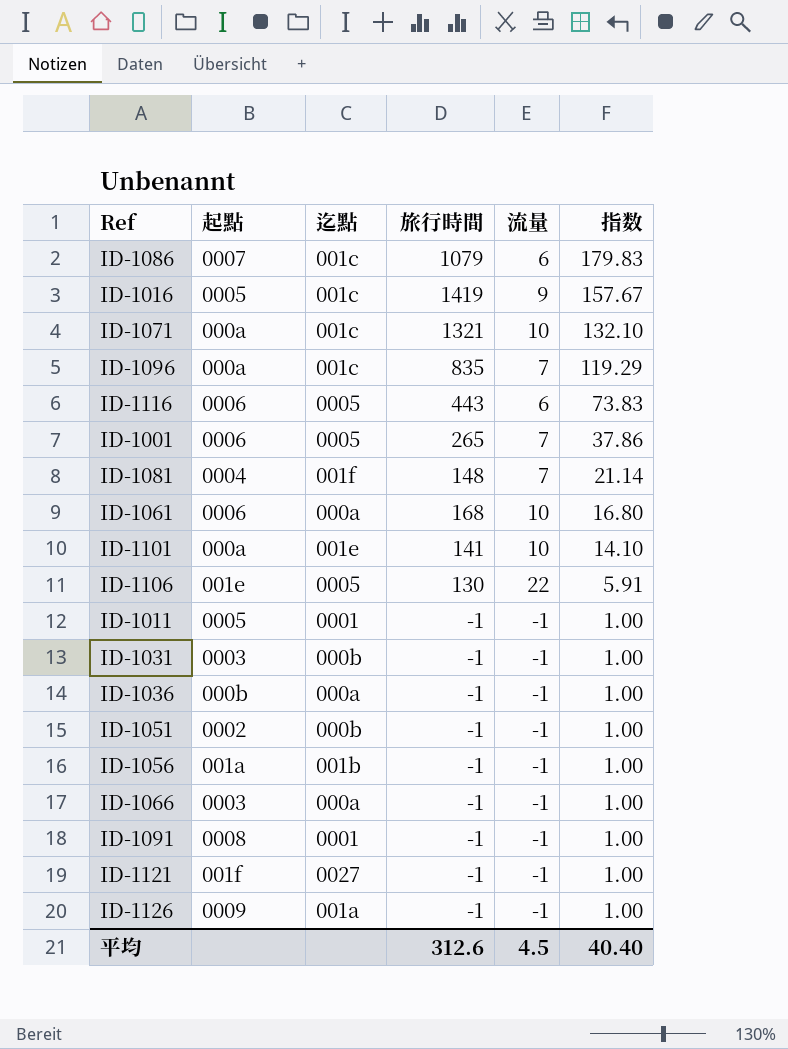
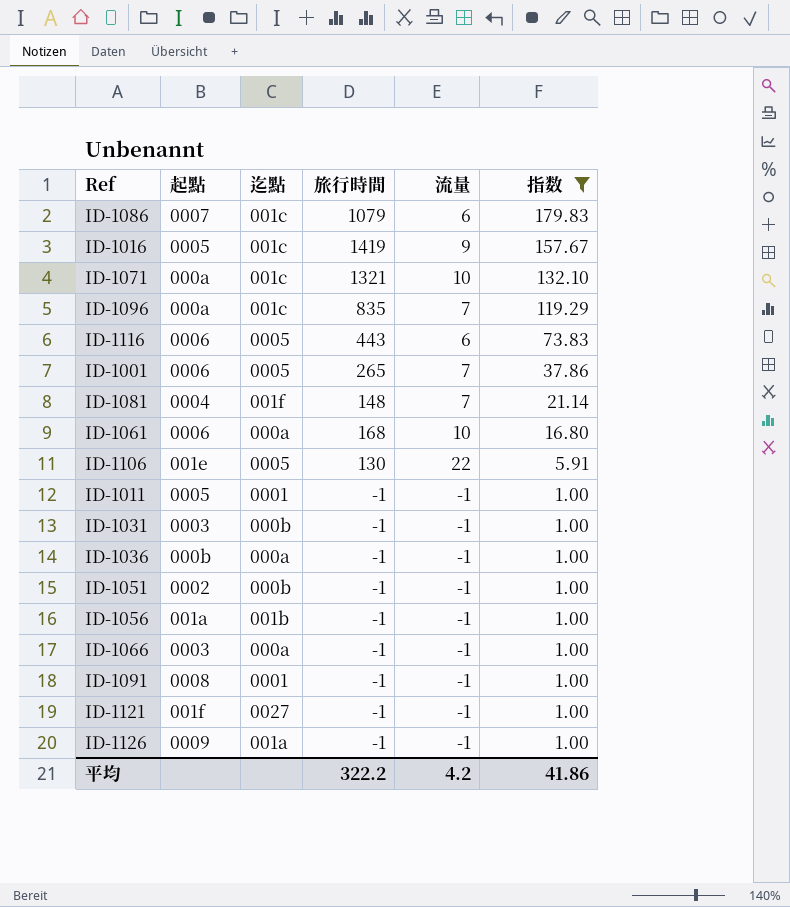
filter: none -> 指数 != 14.10
平均 | 旅行時間: 312.6 -> 322.2
平均 | 流量: 4.5 -> 4.2
平均 | 指数: 40.40 -> 41.86

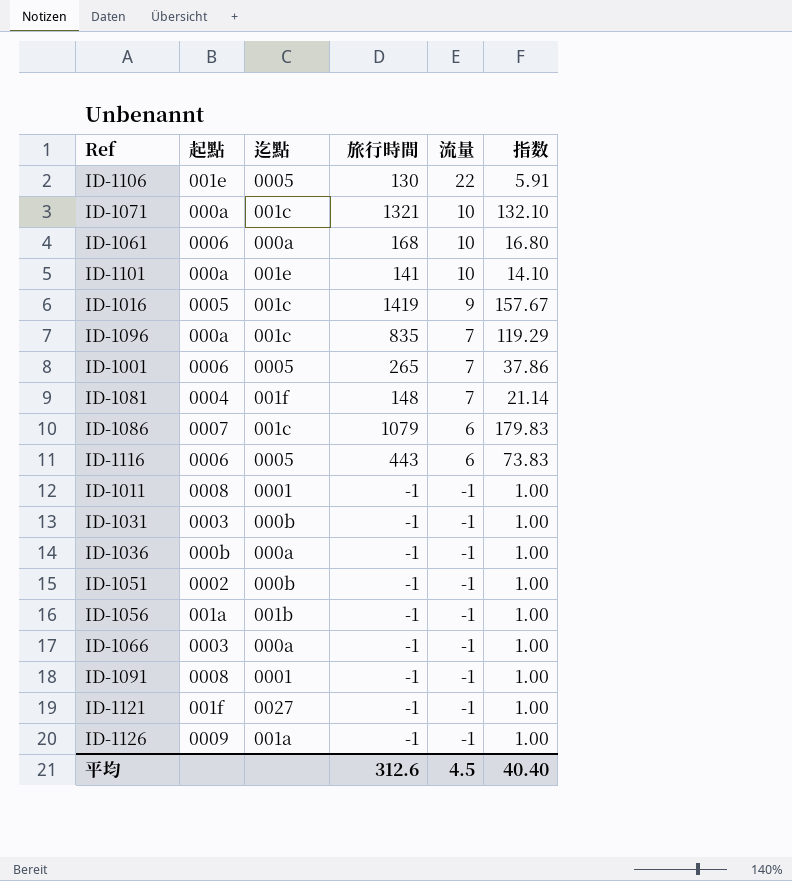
filter: 指数 != 14.10 -> none
row order: 指数 descending -> 流量 descending
ID-1011 | 起點: 0005 -> 0008
平均 | 旅行時間: 322.2 -> 312.6
平均 | 流量: 4.2 -> 4.5
平均 | 指数: 41.86 -> 40.40

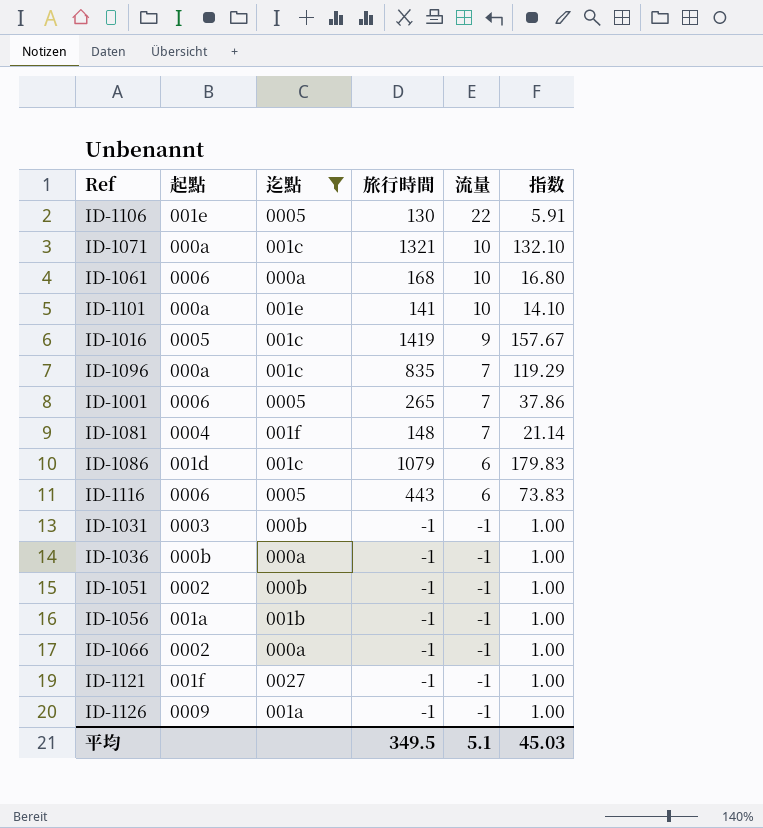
filter: none -> 迄點 != 0001
ID-1086 | 起點: 0007 -> 001d
ID-1066 | 起點: 0003 -> 0002
平均 | 旅行時間: 312.6 -> 349.5
平均 | 流量: 4.5 -> 5.1
平均 | 指数: 40.40 -> 45.03

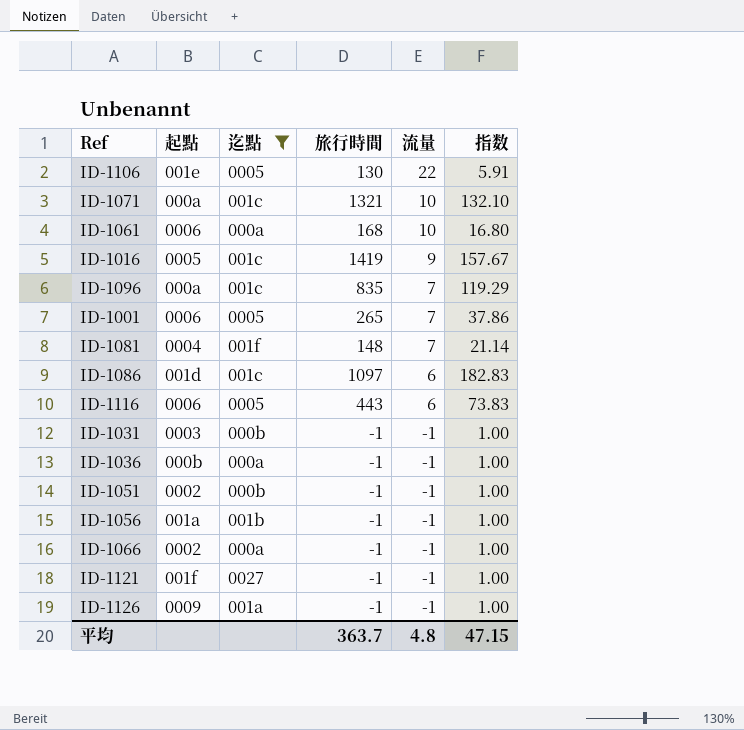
row ID-1101: 000a | 001e | 141 | 10 | 14.10 -> none
ID-1086 | 旅行時間: 1079 -> 1097
ID-1086 | 指数: 179.83 -> 182.83
平均 | 旅行時間: 349.5 -> 363.7
平均 | 流量: 5.1 -> 4.8
平均 | 指数: 45.03 -> 47.15

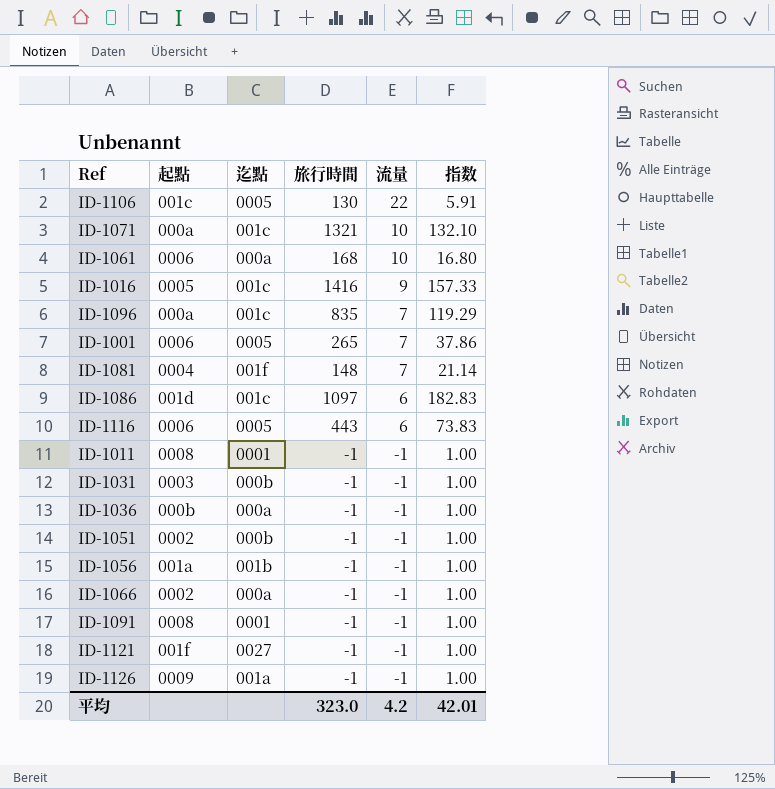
filter: 迄點 != 0001 -> none
ID-1106 | 起點: 001e -> 001c
ID-1016 | 旅行時間: 1419 -> 1416
ID-1016 | 指数: 157.67 -> 157.33
平均 | 旅行時間: 363.7 -> 323.0
平均 | 流量: 4.8 -> 4.2
平均 | 指数: 47.15 -> 42.01

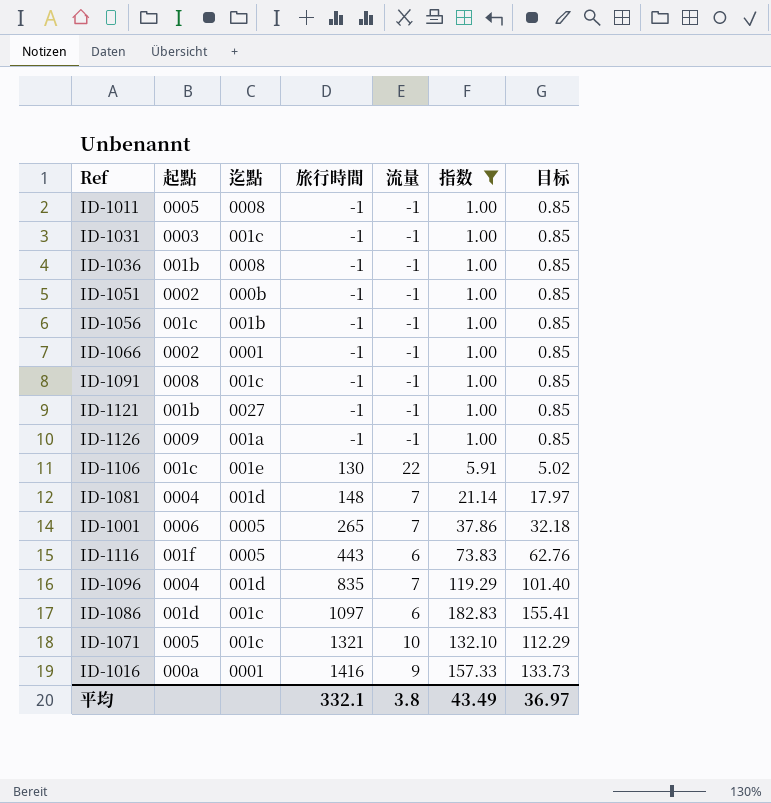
filter: none -> 指数 != 16.80
row order: 流量 descending -> 旅行時間 ascending
column 目标 | formula: none -> [指数] * 0.85
ID-1011 | 起點: 0008 -> 0005
ID-1011 | 迄點: 0001 -> 0008
ID-1031 | 迄點: 000b -> 001c
ID-1036 | 起點: 000b -> 001b
ID-1036 | 迄點: 000a -> 0008
ID-1056 | 起點: 001a -> 001c
ID-1066 | 迄點: 000a -> 0001
ID-1091 | 迄點: 0001 -> 001c
ID-1121 | 起點: 001f -> 001b
ID-1106 | 迄點: 0005 -> 001e
ID-1081 | 迄點: 001f -> 001d
ID-1116 | 起點: 0006 -> 001f
ID-1096 | 起點: 000a -> 0004
ID-1096 | 迄點: 001c -> 001d
ID-1071 | 起點: 000a -> 0005
ID-1016 | 起點: 0005 -> 000a
ID-1016 | 迄點: 001c -> 0001
平均 | 旅行時間: 323.0 -> 332.1
平均 | 流量: 4.2 -> 3.8
平均 | 指数: 42.01 -> 43.49

